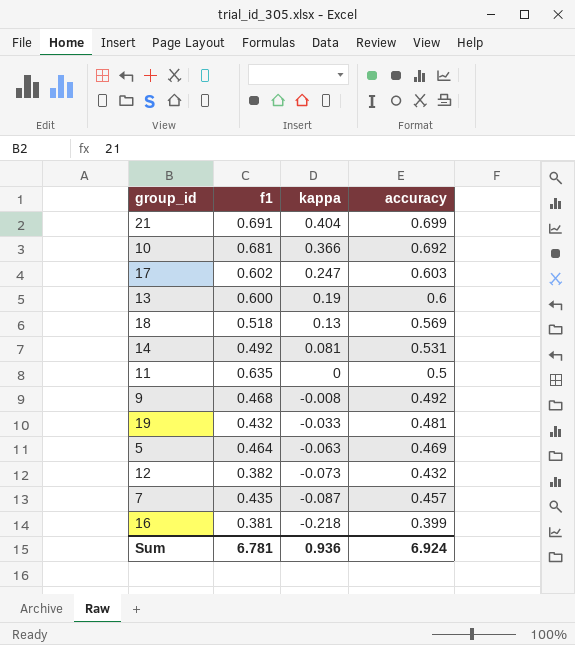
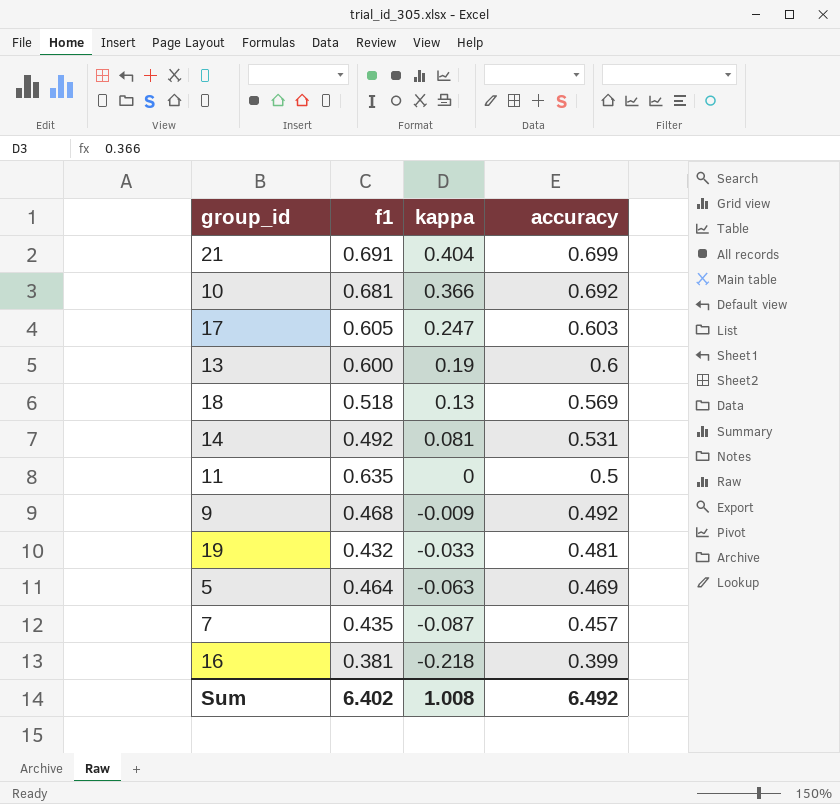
row 12: 0.382 | -0.073 | 0.432 -> none
17 | f1: 0.602 -> 0.605
9 | kappa: -0.008 -> -0.009
Sum | f1: 6.781 -> 6.402
Sum | kappa: 0.936 -> 1.008
Sum | accuracy: 6.924 -> 6.492

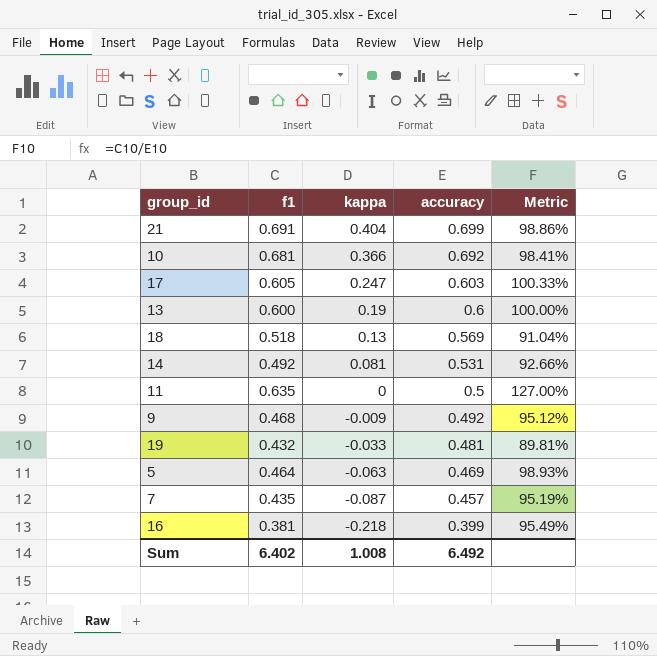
column Metric | formula: none -> [f1] / [accuracy]

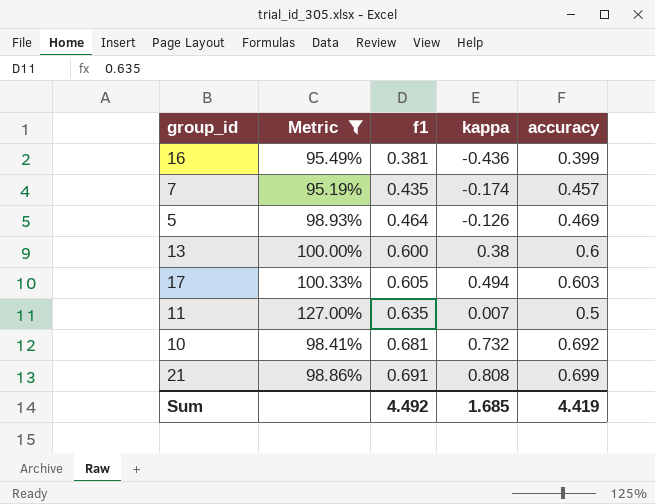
filter: none -> Metric >= 95.19%
row order: kappa descending -> f1 ascending
column Metric | position: 5 -> 2
16 | kappa: -0.218 -> -0.436
7 | kappa: -0.087 -> -0.174
5 | kappa: -0.063 -> -0.126
13 | kappa: 0.19 -> 0.38
17 | kappa: 0.247 -> 0.494
11 | kappa: 0 -> 0.007
10 | kappa: 0.366 -> 0.732
21 | kappa: 0.404 -> 0.808
Sum | f1: 6.402 -> 4.492
Sum | kappa: 1.008 -> 1.685
Sum | accuracy: 6.492 -> 4.419

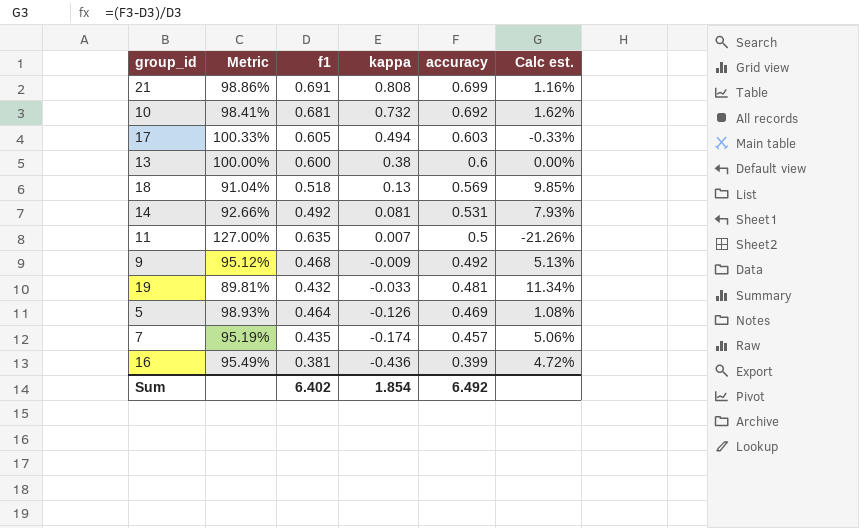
filter: Metric >= 95.19% -> none
row order: f1 ascending -> kappa descending
column Calc est. | formula: none -> ([accuracy] - [f1]) / [f1]
Sum | f1: 4.492 -> 6.402
Sum | kappa: 1.685 -> 1.854
Sum | accuracy: 4.419 -> 6.492

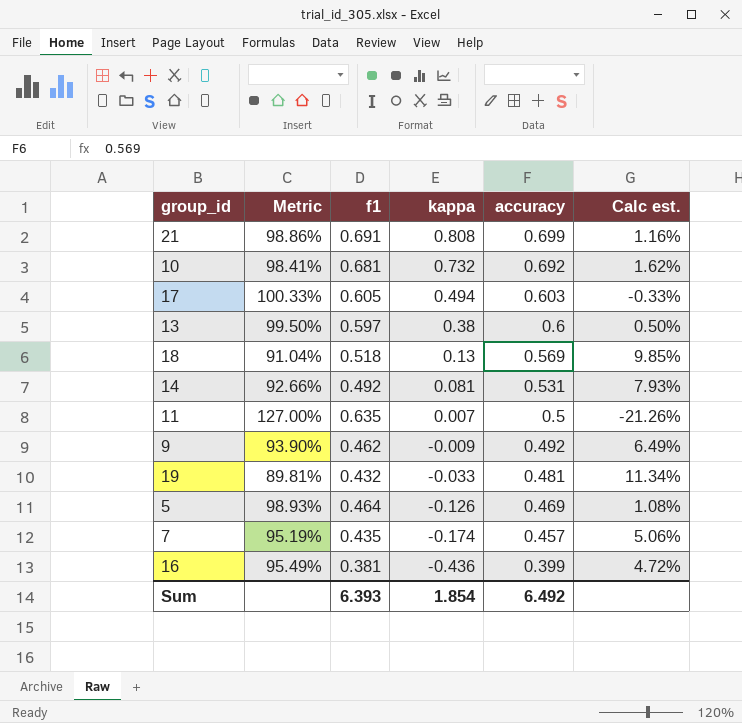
13 | Metric: 100.00% -> 99.50%
13 | f1: 0.600 -> 0.597
13 | Calc est.: 0.00% -> 0.50%
9 | Metric: 95.12% -> 93.90%
9 | f1: 0.468 -> 0.462
9 | Calc est.: 5.13% -> 6.49%
Sum | f1: 6.402 -> 6.393

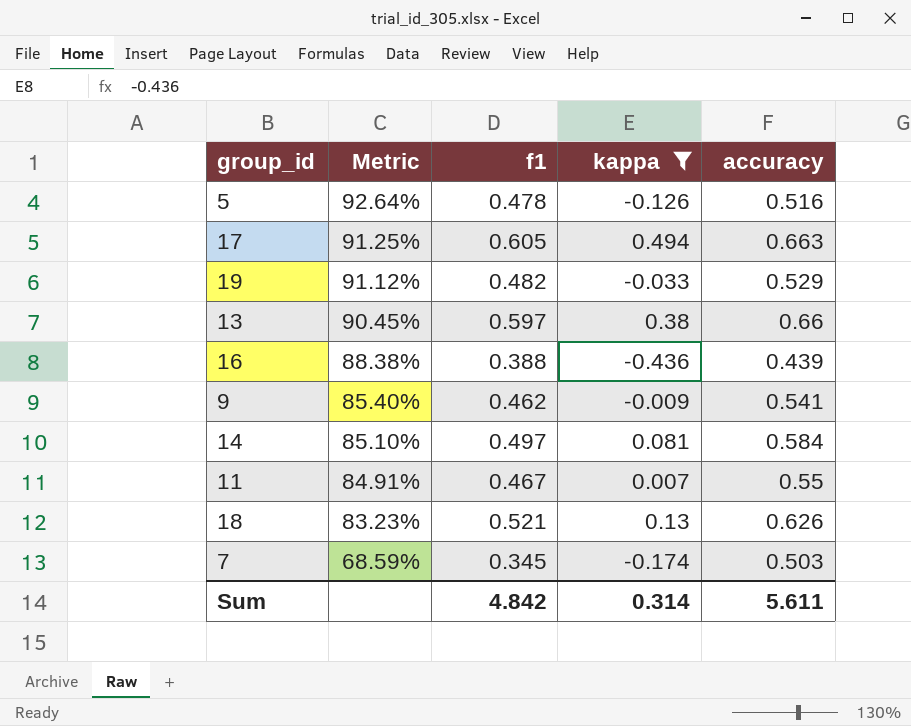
filter: none -> kappa <= 0.494
row order: kappa descending -> Metric descending
column Calc est. | formula: ([accuracy] - [f1]) / [f1] -> none
5 | Metric: 98.93% -> 92.64%
5 | f1: 0.464 -> 0.478
5 | accuracy: 0.469 -> 0.516
17 | Metric: 100.33% -> 91.25%
17 | accuracy: 0.603 -> 0.663
19 | Metric: 89.81% -> 91.12%
19 | f1: 0.432 -> 0.482
19 | accuracy: 0.481 -> 0.529
13 | Metric: 99.50% -> 90.45%
13 | accuracy: 0.6 -> 0.66
16 | Metric: 95.49% -> 88.38%
16 | f1: 0.381 -> 0.388
16 | accuracy: 0.399 -> 0.439
9 | Metric: 93.90% -> 85.40%
9 | accuracy: 0.492 -> 0.541
14 | Metric: 92.66% -> 85.10%
14 | f1: 0.492 -> 0.497
14 | accuracy: 0.531 -> 0.584
11 | Metric: 127.00% -> 84.91%
11 | f1: 0.635 -> 0.467
11 | accuracy: 0.5 -> 0.55
18 | Metric: 91.04% -> 83.23%
18 | f1: 0.518 -> 0.521
18 | accuracy: 0.569 -> 0.626
7 | Metric: 95.19% -> 68.59%
7 | f1: 0.435 -> 0.345
7 | accuracy: 0.457 -> 0.503
Sum | f1: 6.393 -> 4.842
Sum | kappa: 1.854 -> 0.314
Sum | accuracy: 6.492 -> 5.611

